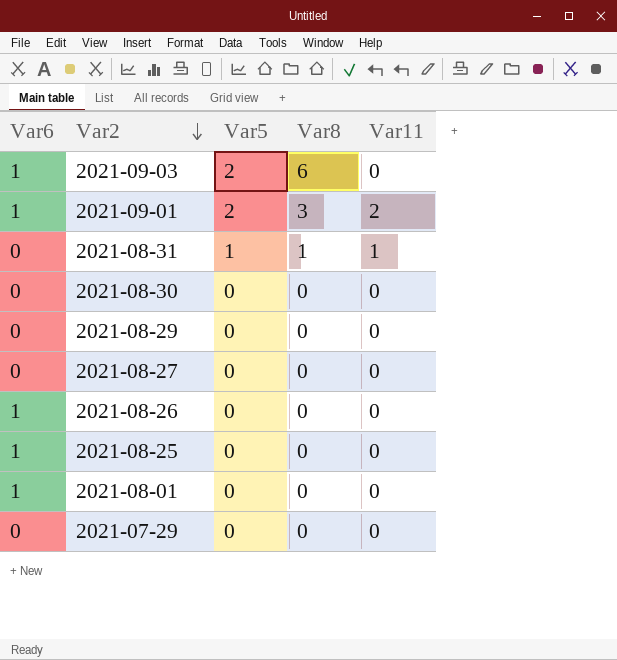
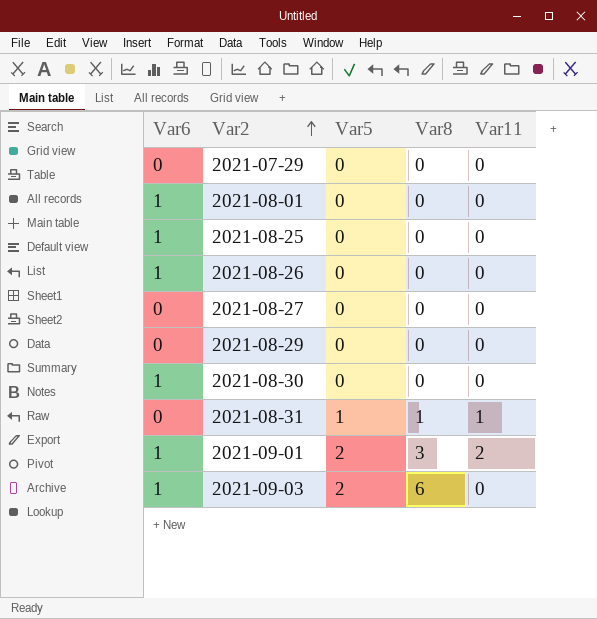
row order: Var2 descending -> Var2 ascending
2021-08-30 | Var6: 0 -> 1

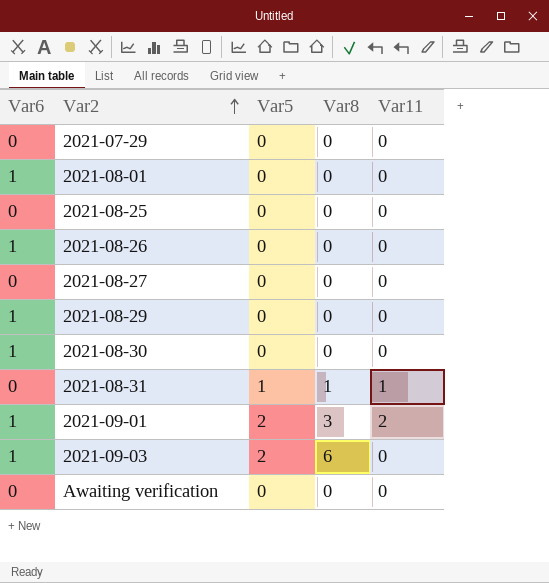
2021-08-25 | Var6: 1 -> 0
2021-08-29 | Var6: 0 -> 1
row Awaiting verification: none -> 0 | 0 | 0 | 0

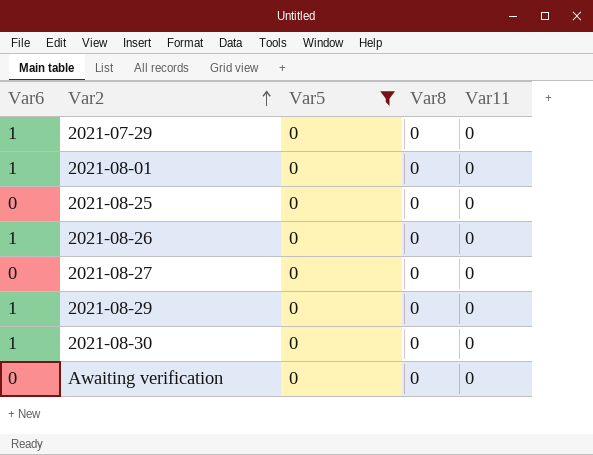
filter: none -> Var5 = 0
2021-07-29 | Var6: 0 -> 1

